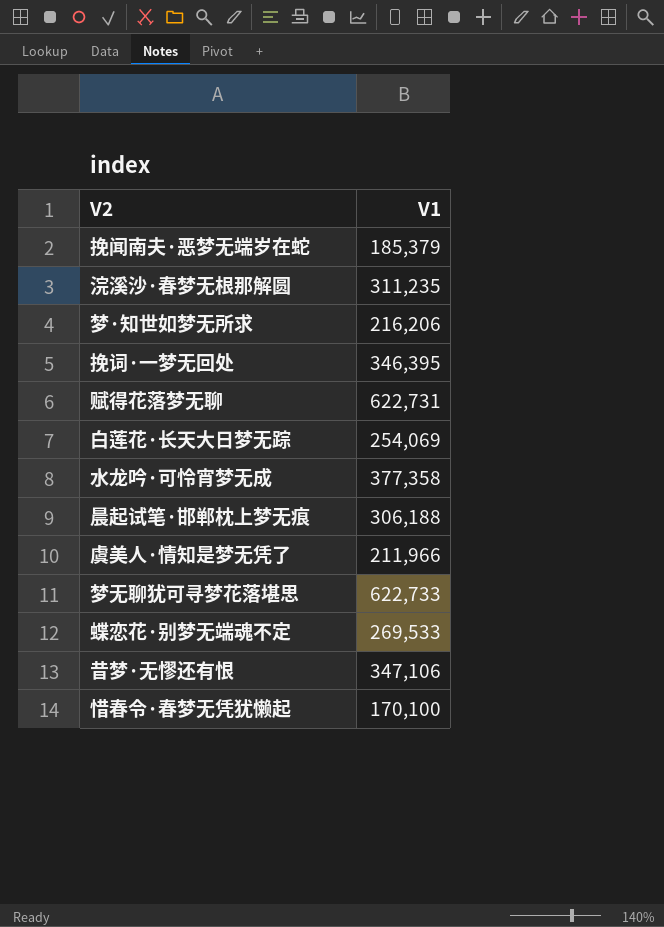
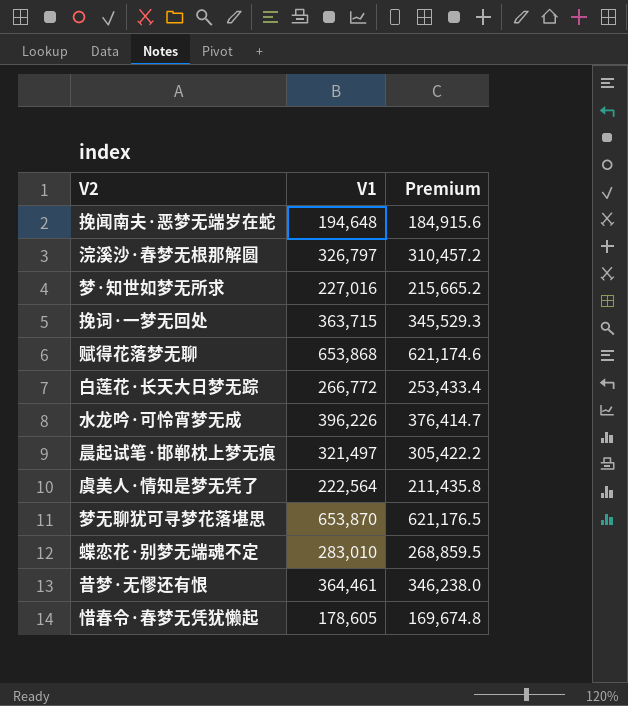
column Premium | formula: none -> [V1] * 0.95
挽闻南夫·恶梦无端岁在蛇 | V1: 185,379 -> 194,648
浣溪沙·春梦无根那解圆 | V1: 311,235 -> 326,797
梦·知世如梦无所求 | V1: 216,206 -> 227,016
挽词·一梦无回处 | V1: 346,395 -> 363,715
赋得花落梦无聊 | V1: 622,731 -> 653,868
白莲花·长天大日梦无踪 | V1: 254,069 -> 266,772
水龙吟·可怜宵梦无成 | V1: 377,358 -> 396,226
晨起试笔·邯郸枕上梦无痕 | V1: 306,188 -> 321,497
虞美人·情知是梦无凭了 | V1: 211,966 -> 222,564
梦无聊犹可寻梦花落堪思 | V1: 622,733 -> 653,870
蝶恋花·别梦无端魂不定 | V1: 269,533 -> 283,010
昔梦·无憀还有恨 | V1: 347,106 -> 364,461
惜春令·春梦无凭犹懒起 | V1: 170,100 -> 178,605

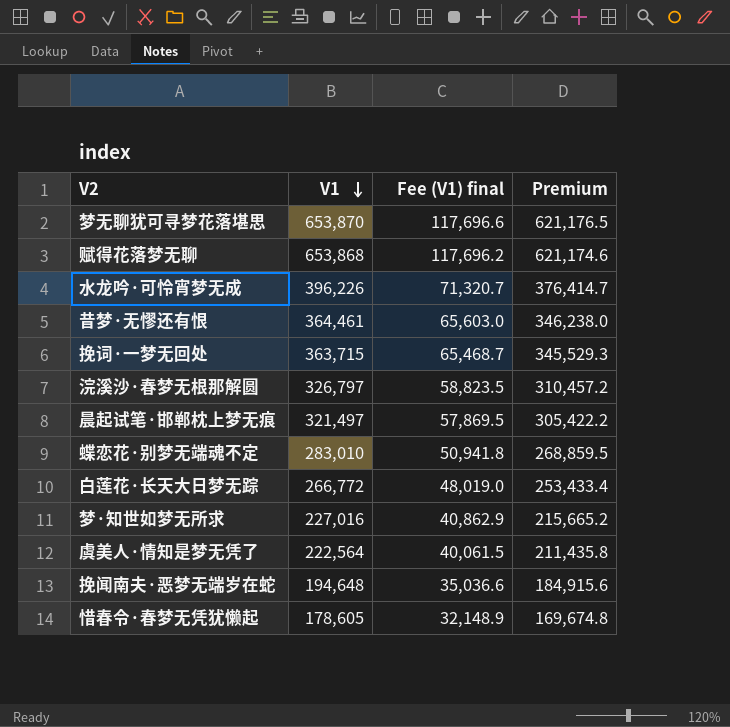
row order: none -> V1 descending
column Fee (V1) final | formula: none -> [V1] * 0.18

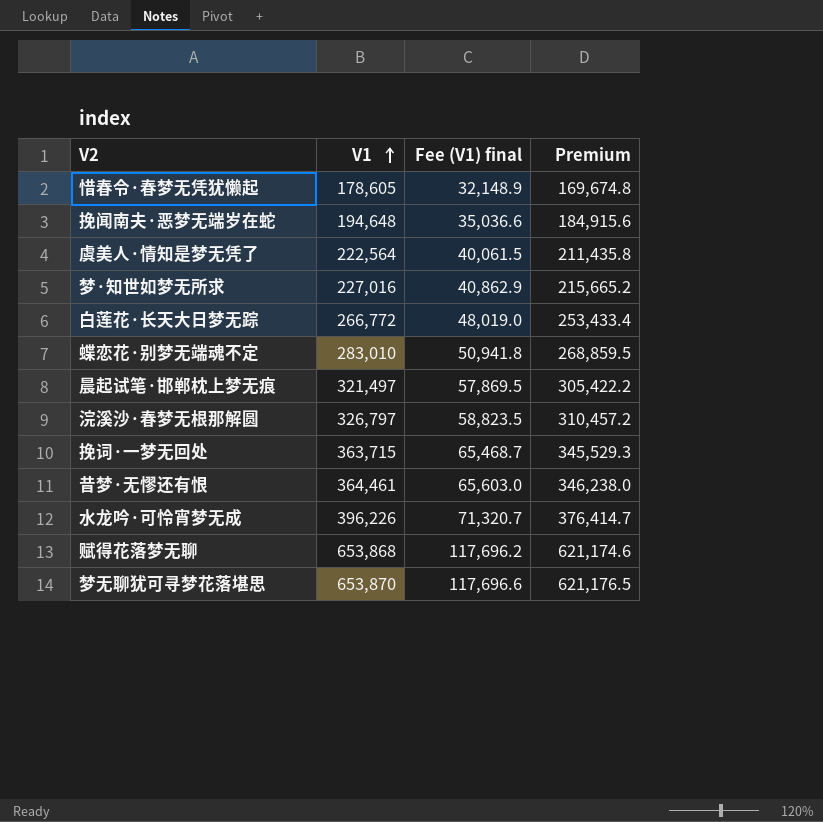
row order: V1 descending -> V1 ascending

